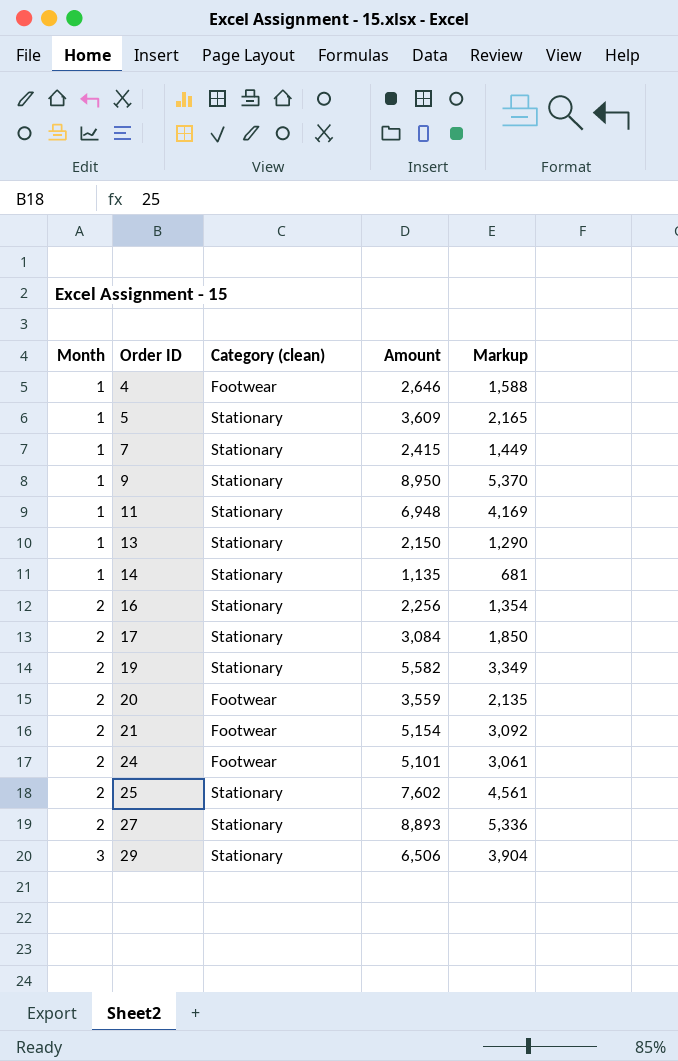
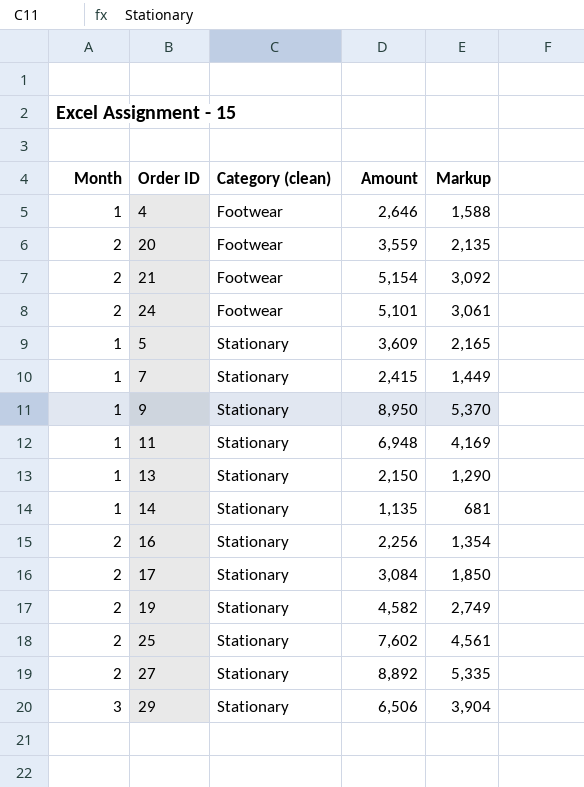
row order: Month ascending -> Category (clean) ascending
19 | Amount: 5,582 -> 4,582
19 | Markup: 3,349 -> 2,749
27 | Amount: 8,893 -> 8,892
27 | Markup: 5,336 -> 5,335

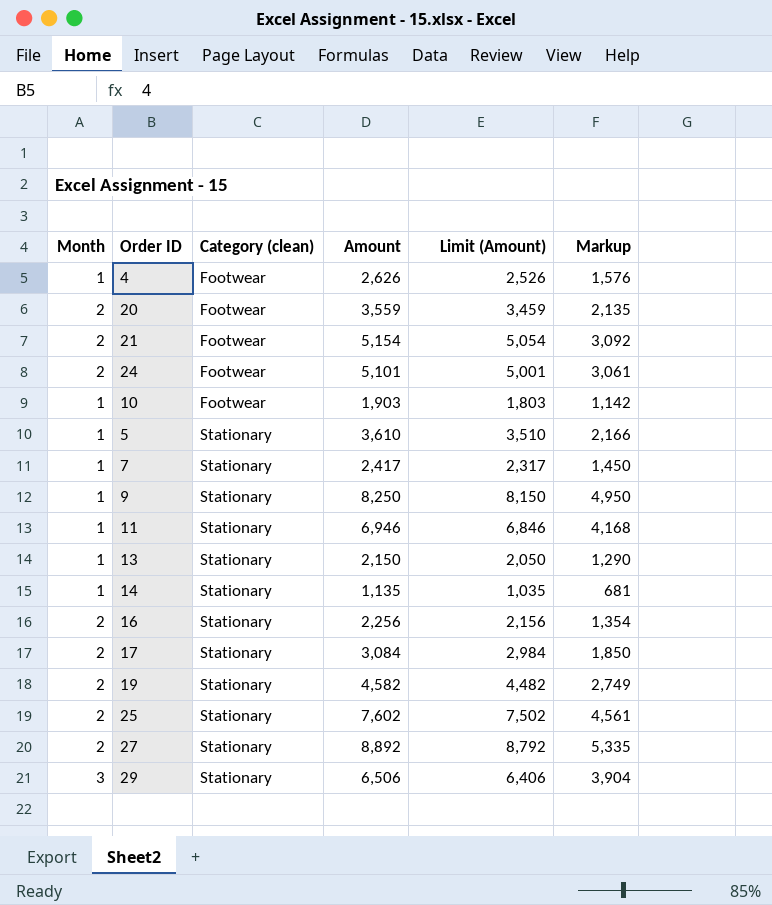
column Limit (Amount) | formula: none -> [Amount] - 100
4 | Amount: 2,646 -> 2,626
4 | Markup: 1,588 -> 1,576
row 10: none -> 1 | Footwear | 1,903 | 1,803 | 1,142
5 | Amount: 3,609 -> 3,610
5 | Markup: 2,165 -> 2,166
7 | Amount: 2,415 -> 2,417
7 | Markup: 1,449 -> 1,450
9 | Amount: 8,950 -> 8,250
9 | Markup: 5,370 -> 4,950
11 | Amount: 6,948 -> 6,946
11 | Markup: 4,169 -> 4,168

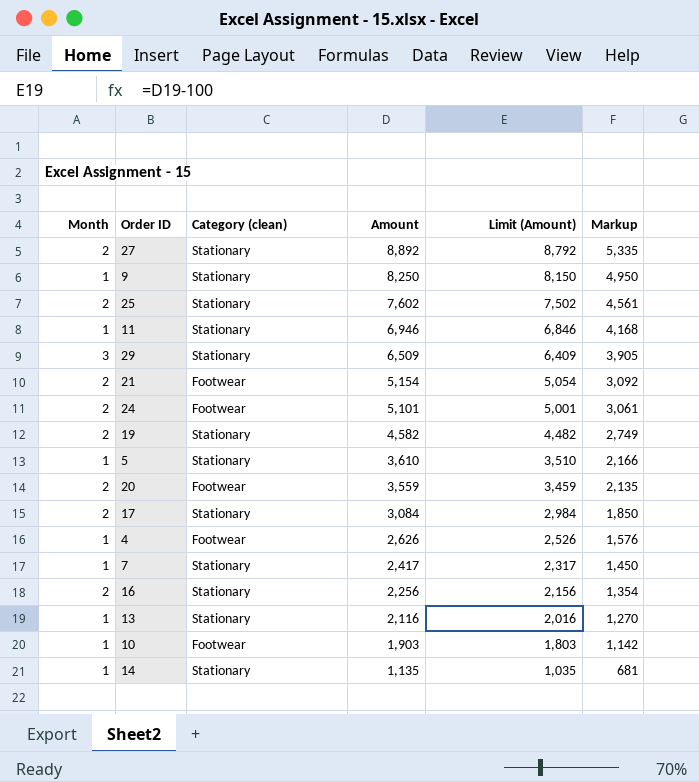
row order: Category (clean) ascending -> Amount descending
29 | Amount: 6,506 -> 6,509
29 | Limit (Amount): 6,406 -> 6,409
29 | Markup: 3,904 -> 3,905
13 | Amount: 2,150 -> 2,116
13 | Limit (Amount): 2,050 -> 2,016
13 | Markup: 1,290 -> 1,270

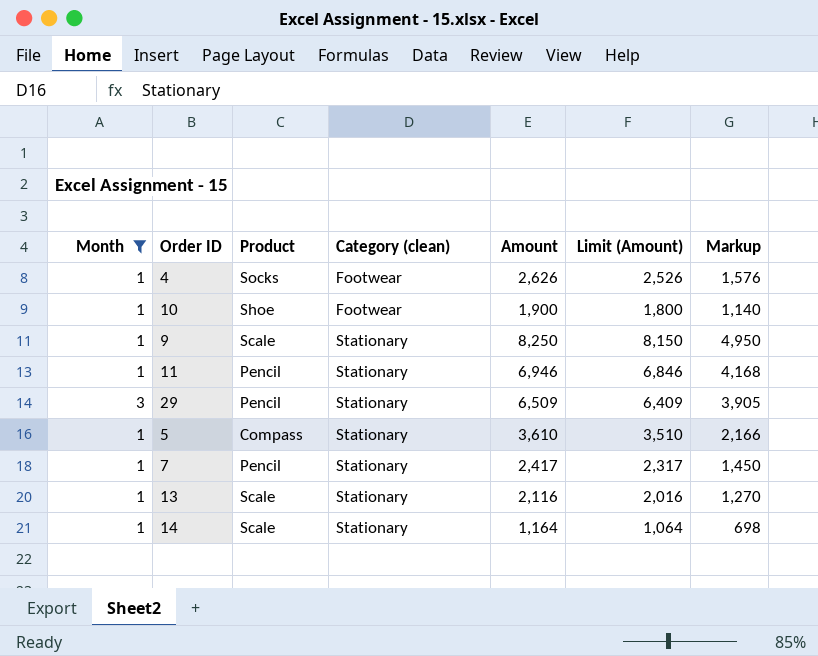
filter: none -> Month != 2
row order: Amount descending -> Category (clean) ascending
column Product | position: none -> 3
10 | Amount: 1,903 -> 1,900
10 | Limit (Amount): 1,803 -> 1,800
10 | Markup: 1,142 -> 1,140
14 | Amount: 1,135 -> 1,164
14 | Limit (Amount): 1,035 -> 1,064
14 | Markup: 681 -> 698

